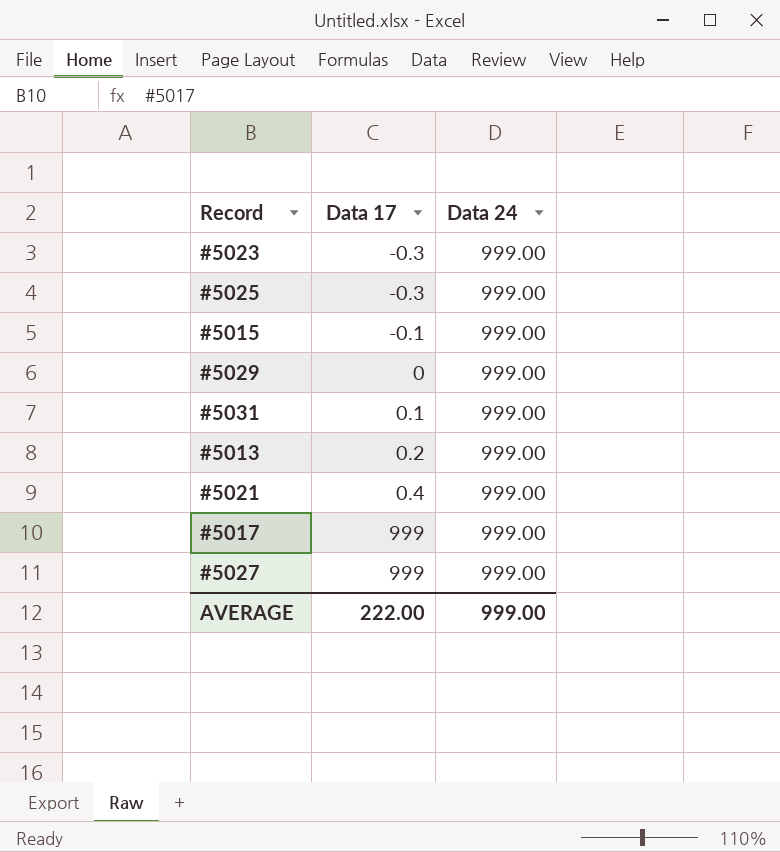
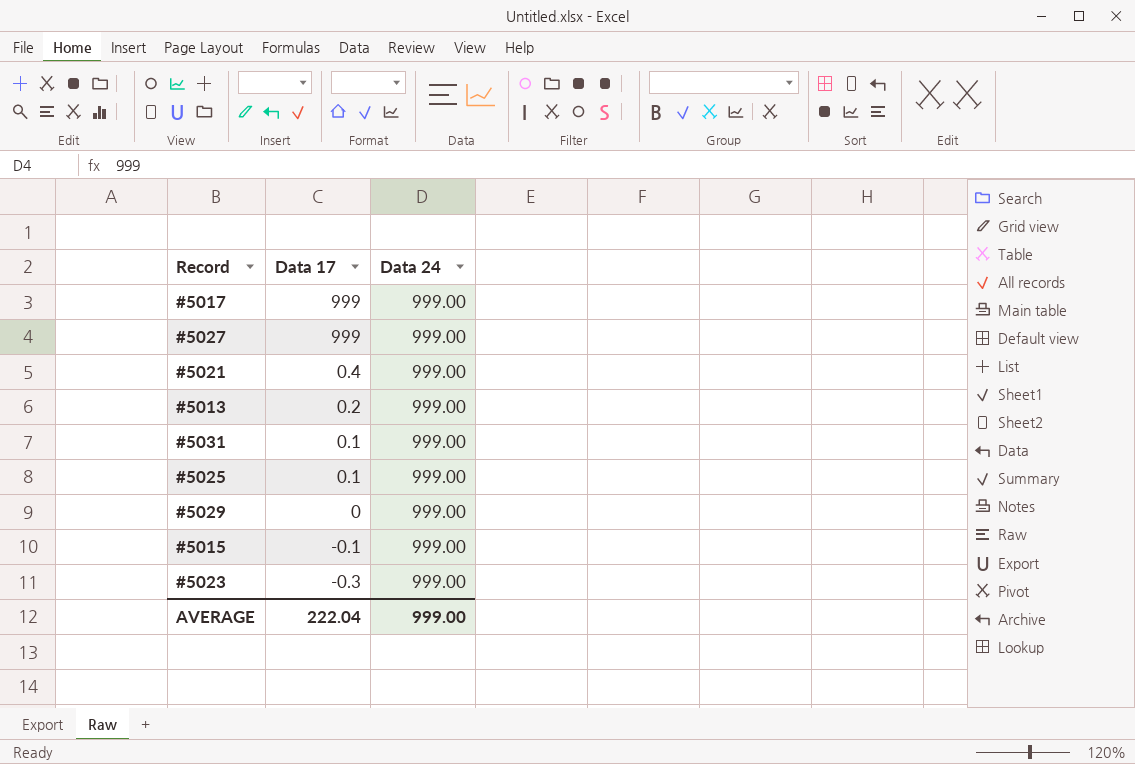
row order: Data 17 ascending -> Data 17 descending
#5025 | Data 17: -0.3 -> 0.1
AVERAGE | Data 17: 222.00 -> 222.04

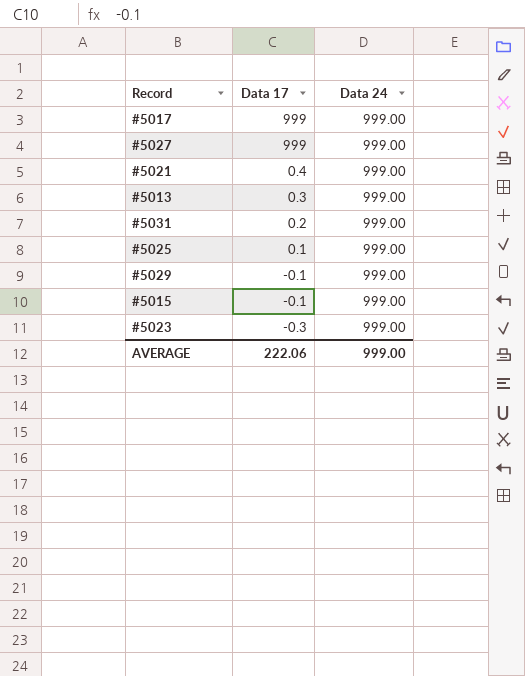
#5013 | Data 17: 0.2 -> 0.3
#5031 | Data 17: 0.1 -> 0.2
#5029 | Data 17: 0 -> -0.1
AVERAGE | Data 17: 222.04 -> 222.06

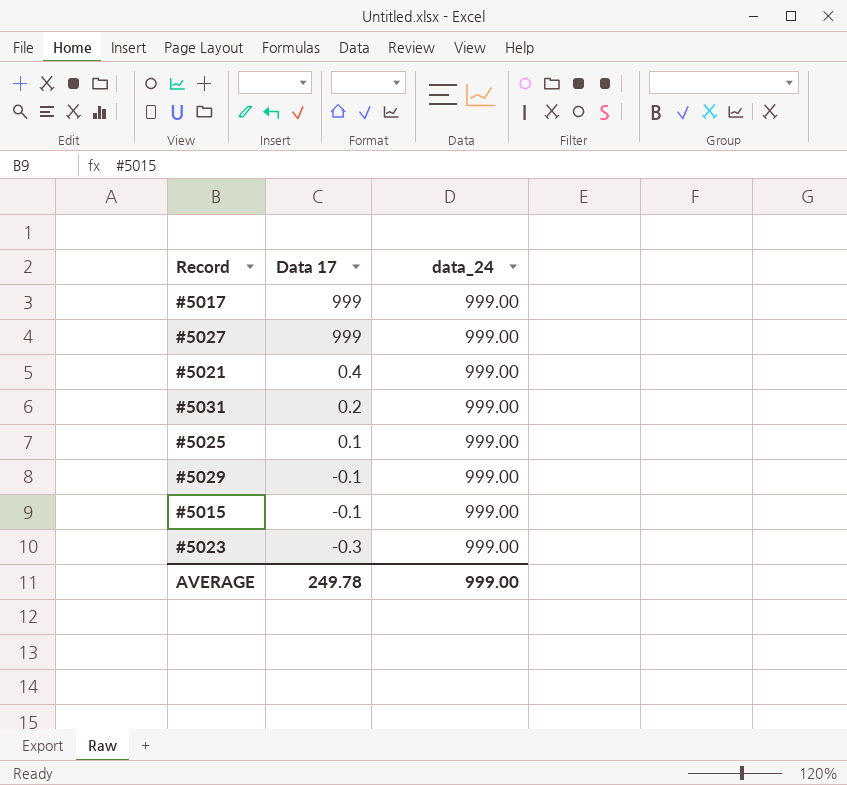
column name: Data 24 -> data_24
row #5013: 0.3 | 999.00 -> none
AVERAGE | Data 17: 222.06 -> 249.78

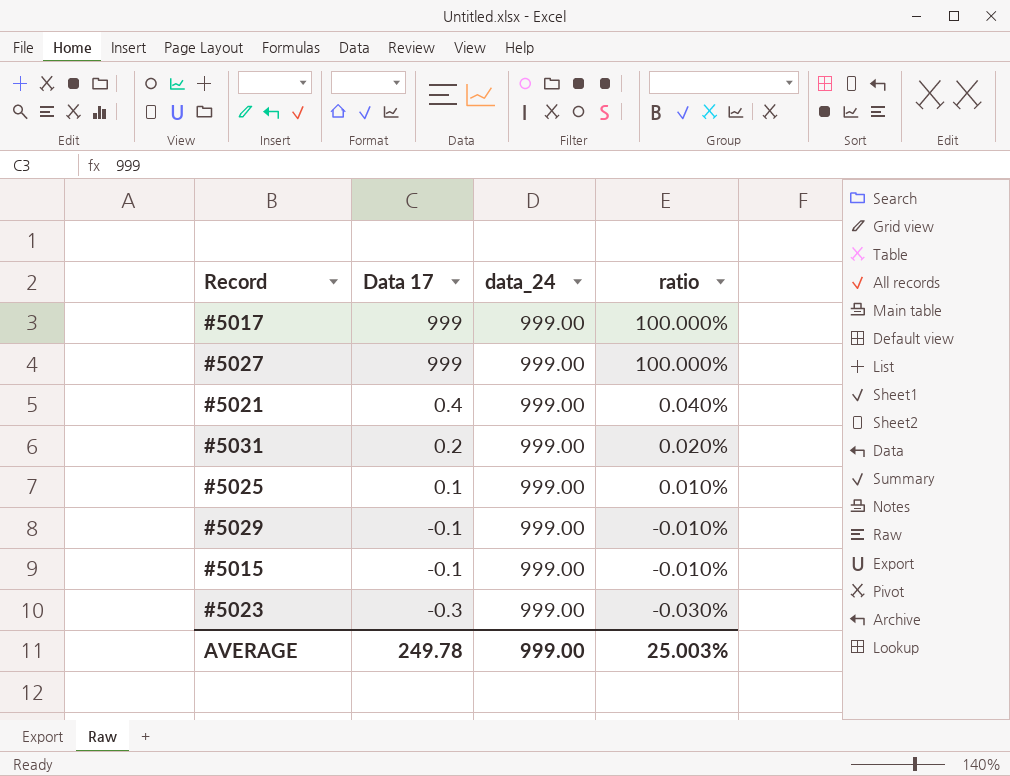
column ratio | formula: none -> [Data 17] / [data_24]

